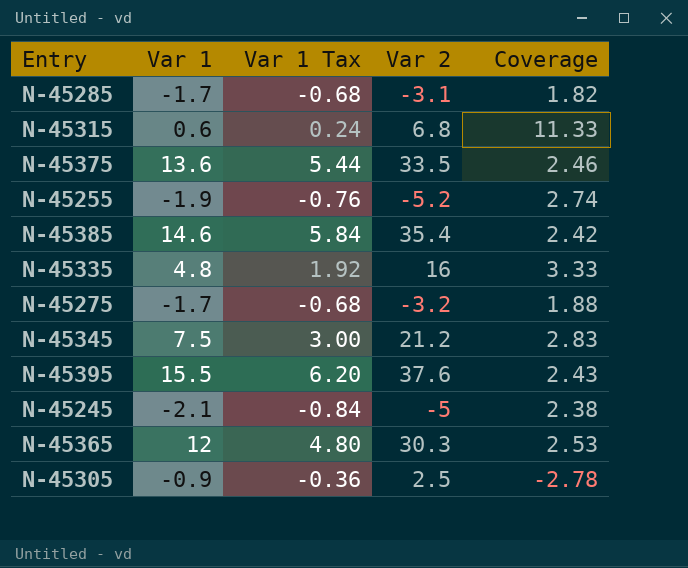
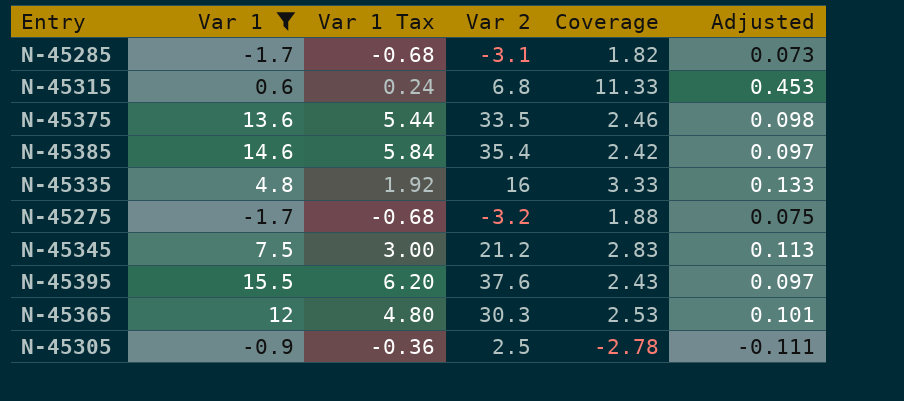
filter: none -> Var 1 >= -1.7
column Adjusted | formula: none -> [Coverage] * 0.04

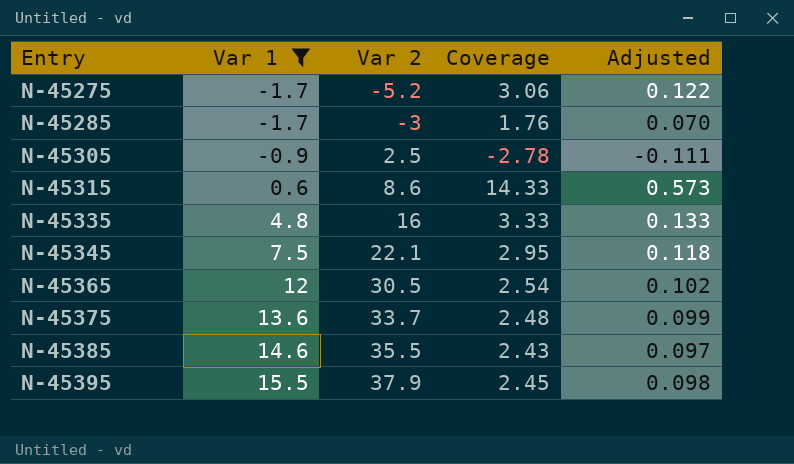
row order: none -> Entry ascending
column Var 1 Tax | formula: [Var 1] * 0.4 -> none
N-45275 | Var 2: -3.2 -> -5.2
N-45275 | Coverage: 1.88 -> 3.06
N-45275 | Adjusted: 0.075 -> 0.122
N-45285 | Var 2: -3.1 -> -3
N-45285 | Coverage: 1.82 -> 1.76
N-45285 | Adjusted: 0.073 -> 0.070
N-45315 | Var 2: 6.8 -> 8.6
N-45315 | Coverage: 11.33 -> 14.33
N-45315 | Adjusted: 0.453 -> 0.573
N-45345 | Var 2: 21.2 -> 22.1
N-45345 | Coverage: 2.83 -> 2.95
N-45345 | Adjusted: 0.113 -> 0.118
N-45365 | Var 2: 30.3 -> 30.5
N-45365 | Coverage: 2.53 -> 2.54
N-45365 | Adjusted: 0.101 -> 0.102
N-45375 | Var 2: 33.5 -> 33.7
N-45375 | Coverage: 2.46 -> 2.48
N-45375 | Adjusted: 0.098 -> 0.099
N-45385 | Var 2: 35.4 -> 35.5
N-45385 | Coverage: 2.42 -> 2.43
N-45395 | Var 2: 37.6 -> 37.9
N-45395 | Coverage: 2.43 -> 2.45
N-45395 | Adjusted: 0.097 -> 0.098

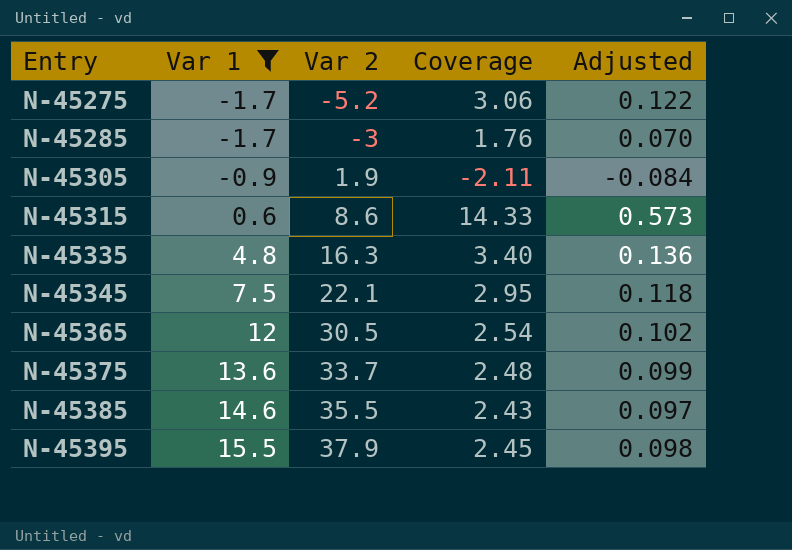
N-45305 | Var 2: 2.5 -> 1.9
N-45305 | Coverage: -2.78 -> -2.11
N-45305 | Adjusted: -0.111 -> -0.084
N-45335 | Var 2: 16 -> 16.3
N-45335 | Coverage: 3.33 -> 3.40
N-45335 | Adjusted: 0.133 -> 0.136

